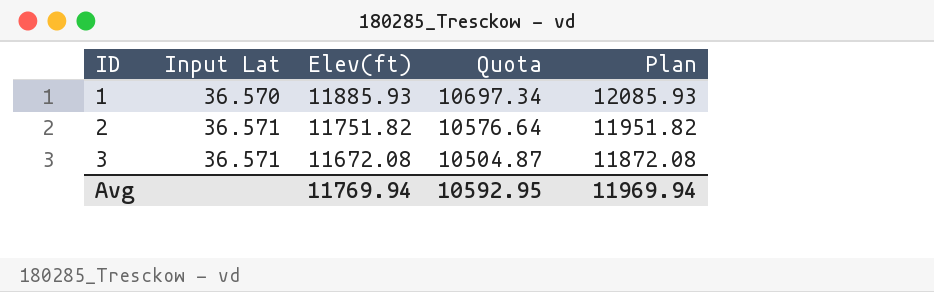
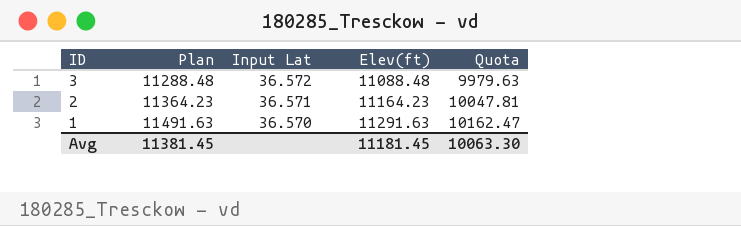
row order: ID ascending -> ID descending
column Plan | position: 5 -> 2
3 | Plan: 11872.08 -> 11288.48
3 | Input Lat: 36.571 -> 36.572
3 | Elev(ft): 11672.08 -> 11088.48
3 | Quota: 10504.87 -> 9979.63
2 | Plan: 11951.82 -> 11364.23
2 | Elev(ft): 11751.82 -> 11164.23
2 | Quota: 10576.64 -> 10047.81
1 | Plan: 12085.93 -> 11491.63
1 | Elev(ft): 11885.93 -> 11291.63
1 | Quota: 10697.34 -> 10162.47
Avg | Plan: 11969.94 -> 11381.45
Avg | Elev(ft): 11769.94 -> 11181.45
Avg | Quota: 10592.95 -> 10063.30

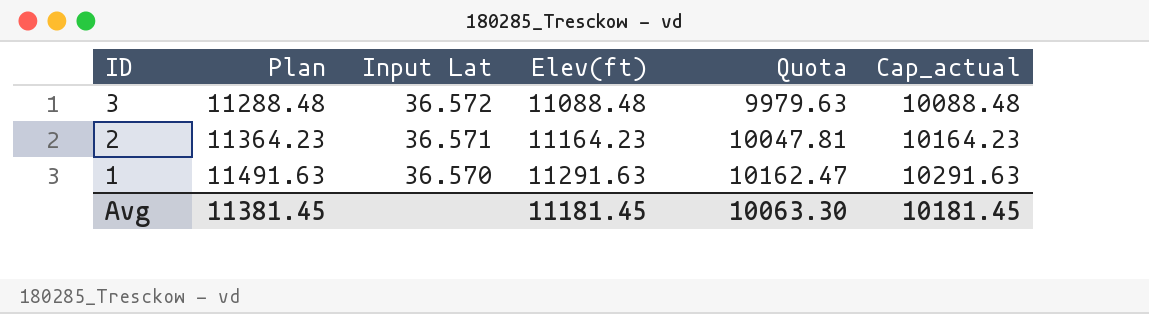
column Cap_actual | formula: none -> [Elev(ft)] - 1000

